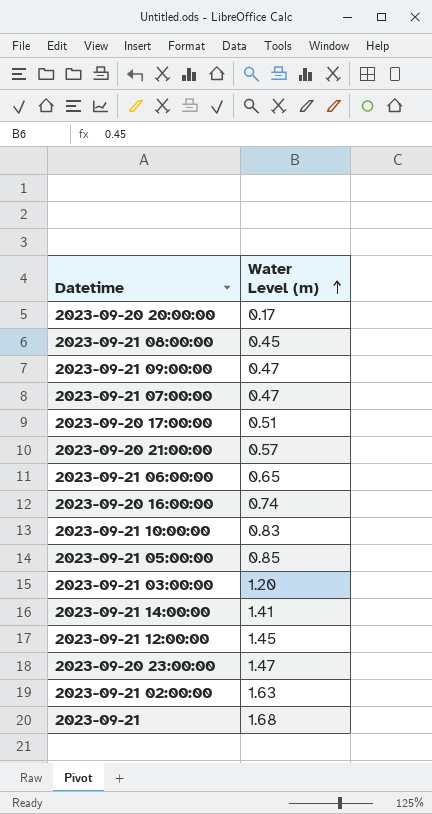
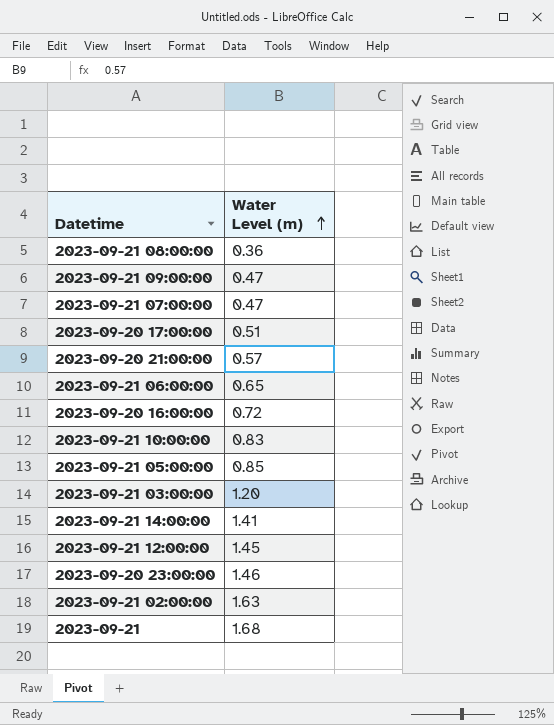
row 2023-09-20 20:00:00: 0.17 -> none
2023-09-21 08:00:00 | Water Level (m): 0.45 -> 0.36
2023-09-20 16:00:00 | Water Level (m): 0.74 -> 0.72
2023-09-20 23:00:00 | Water Level (m): 1.47 -> 1.46

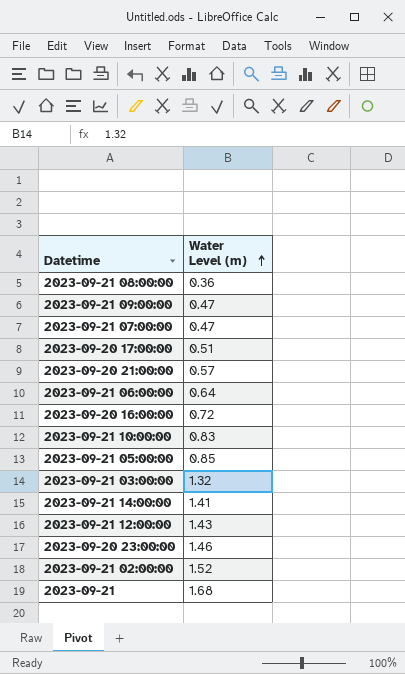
2023-09-21 06:00:00 | Water Level (m): 0.65 -> 0.64
2023-09-21 03:00:00 | Water Level (m): 1.20 -> 1.32
2023-09-21 12:00:00 | Water Level (m): 1.45 -> 1.43
2023-09-21 02:00:00 | Water Level (m): 1.63 -> 1.52

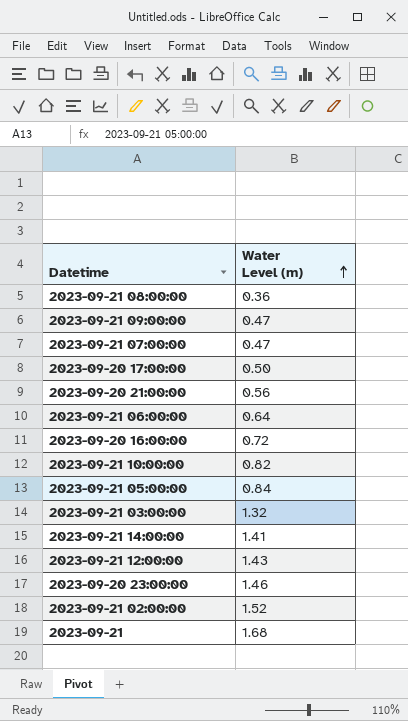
2023-09-20 17:00:00 | Water Level (m): 0.51 -> 0.50
2023-09-20 21:00:00 | Water Level (m): 0.57 -> 0.56
2023-09-21 10:00:00 | Water Level (m): 0.83 -> 0.82
2023-09-21 05:00:00 | Water Level (m): 0.85 -> 0.84

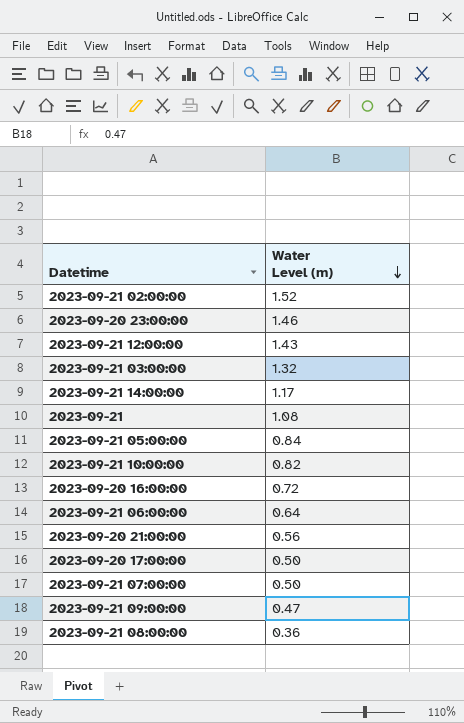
row order: Water Level (m) ascending -> Water Level (m) descending
2023-09-21 14:00:00 | Water Level (m): 1.41 -> 1.17
2023-09-21 | Water Level (m): 1.68 -> 1.08
2023-09-21 07:00:00 | Water Level (m): 0.47 -> 0.50

